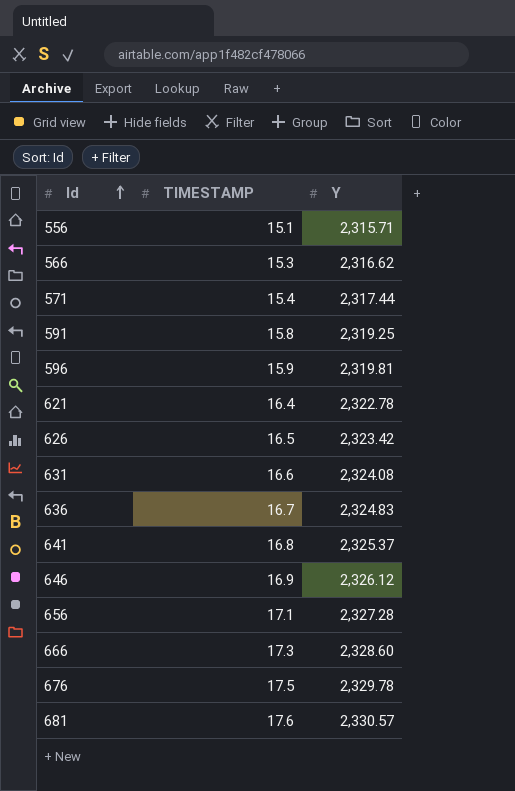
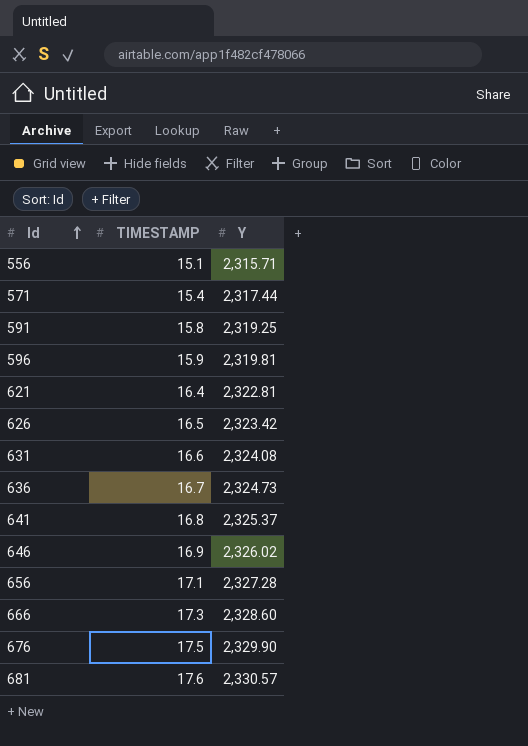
row 566: 15.3 | 2,316.62 -> none
621 | Y: 2,322.78 -> 2,322.81
636 | Y: 2,324.83 -> 2,324.73
646 | Y: 2,326.12 -> 2,326.02
676 | Y: 2,329.78 -> 2,329.90

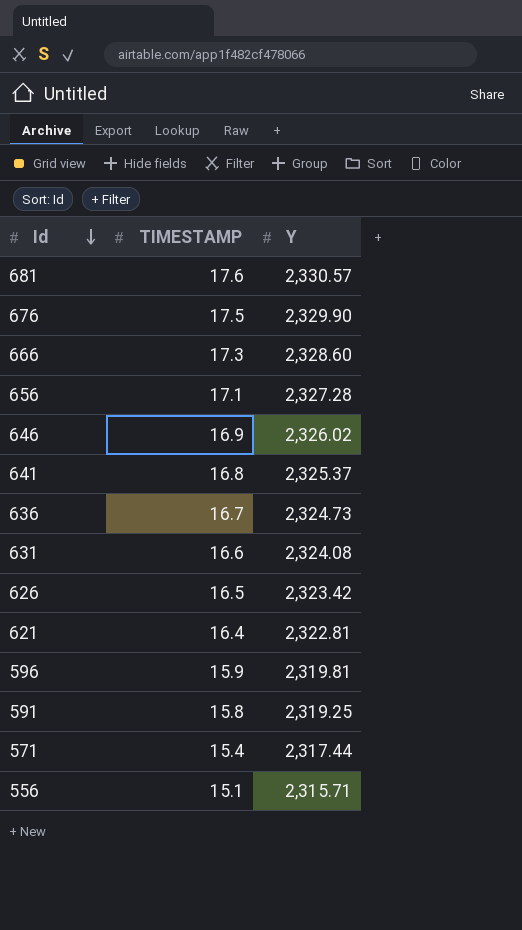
row order: Id ascending -> Id descending

